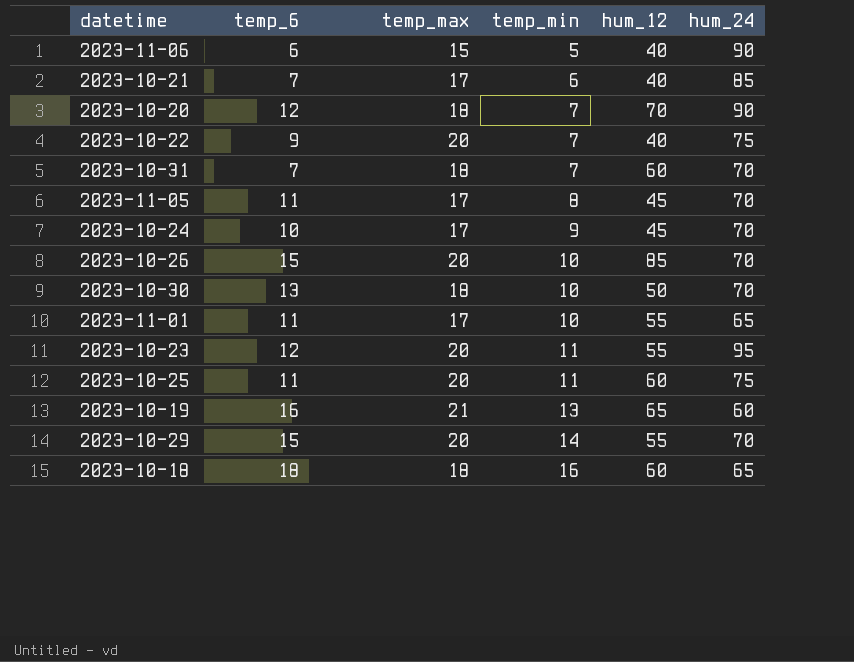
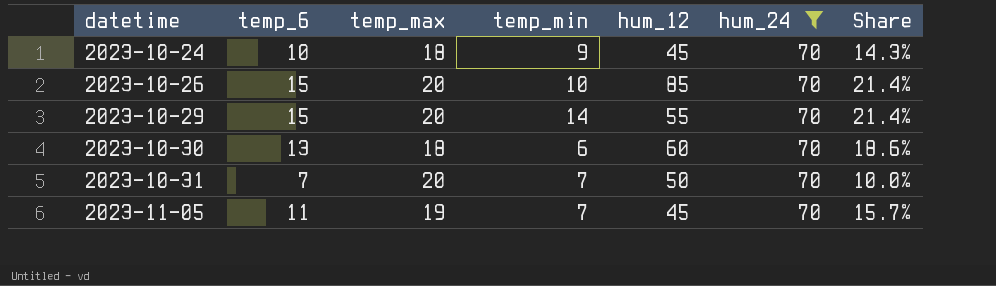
filter: none -> hum_24 = 70
row order: temp_min ascending -> datetime ascending
column Share | formula: none -> [temp_6] / [hum_24]
2023-10-24 | temp_max: 17 -> 18
2023-10-30 | temp_min: 10 -> 6
2023-10-30 | hum_12: 50 -> 60
2023-10-31 | temp_max: 18 -> 20
2023-10-31 | hum_12: 60 -> 50
2023-11-05 | temp_max: 17 -> 19
2023-11-05 | temp_min: 8 -> 7

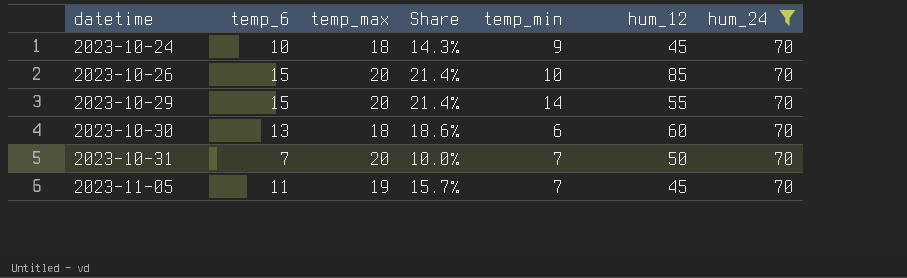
column Share | position: 7 -> 4

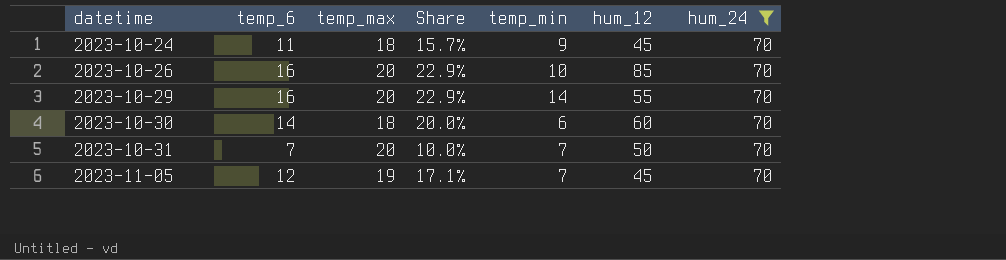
2023-10-24 | temp_6: 10 -> 11
2023-10-24 | Share: 14.3% -> 15.7%
2023-10-26 | temp_6: 15 -> 16
2023-10-26 | Share: 21.4% -> 22.9%
2023-10-29 | temp_6: 15 -> 16
2023-10-29 | Share: 21.4% -> 22.9%
2023-10-30 | temp_6: 13 -> 14
2023-10-30 | Share: 18.6% -> 20.0%
2023-11-05 | temp_6: 11 -> 12
2023-11-05 | Share: 15.7% -> 17.1%

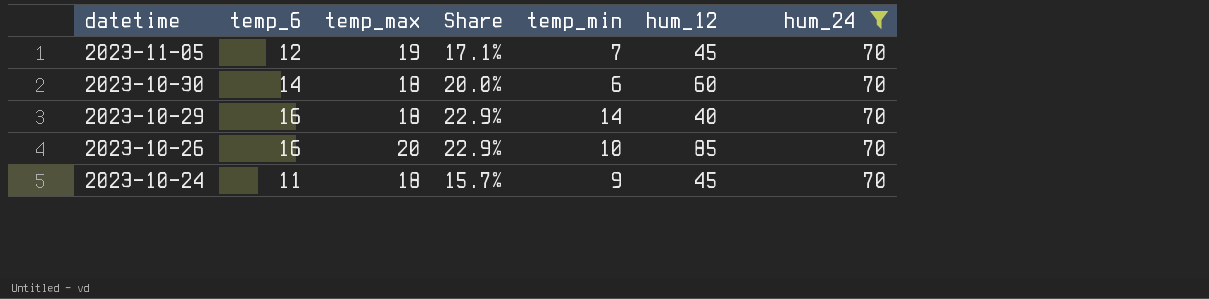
row order: datetime ascending -> datetime descending
row 2023-10-31: 7 | 20 | 10.0% | 7 | 50 | 70 -> none
2023-10-29 | temp_max: 20 -> 18
2023-10-29 | hum_12: 55 -> 40

